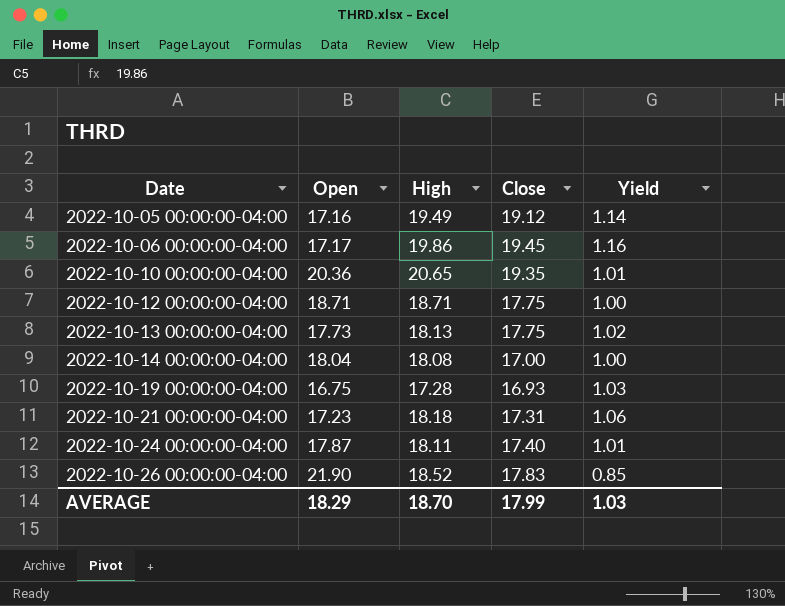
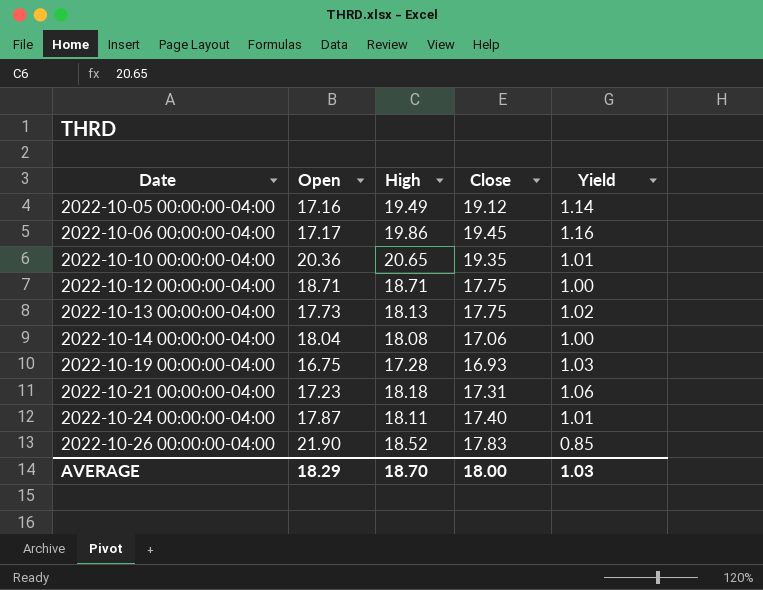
2022-10-14 00:00:00-04:00 | Close: 17.00 -> 17.06
AVERAGE | Close: 17.99 -> 18.00

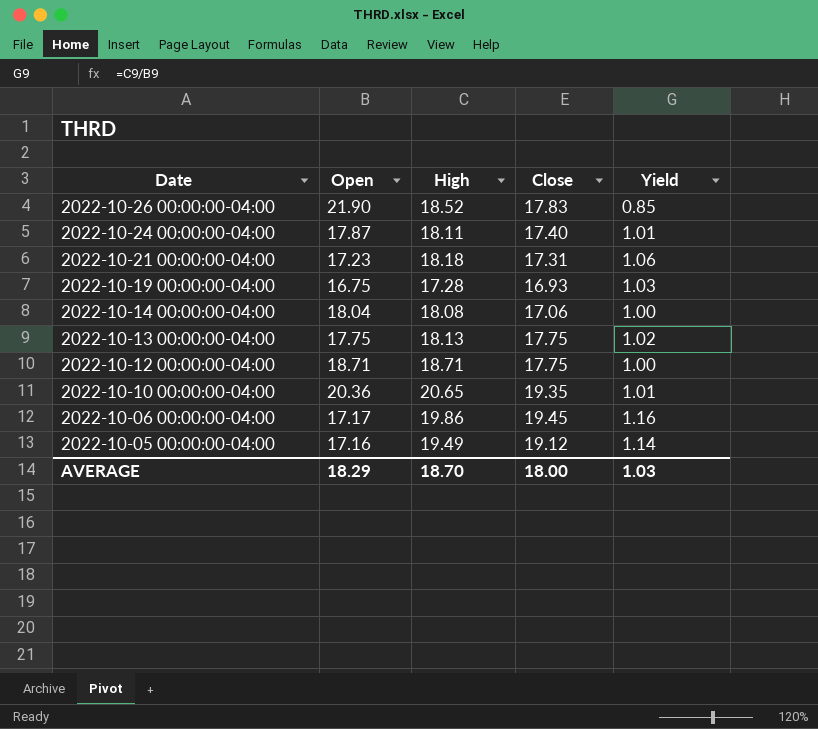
row order: Date ascending -> Date descending
2022-10-13 00:00:00-04:00 | Open: 17.73 -> 17.75

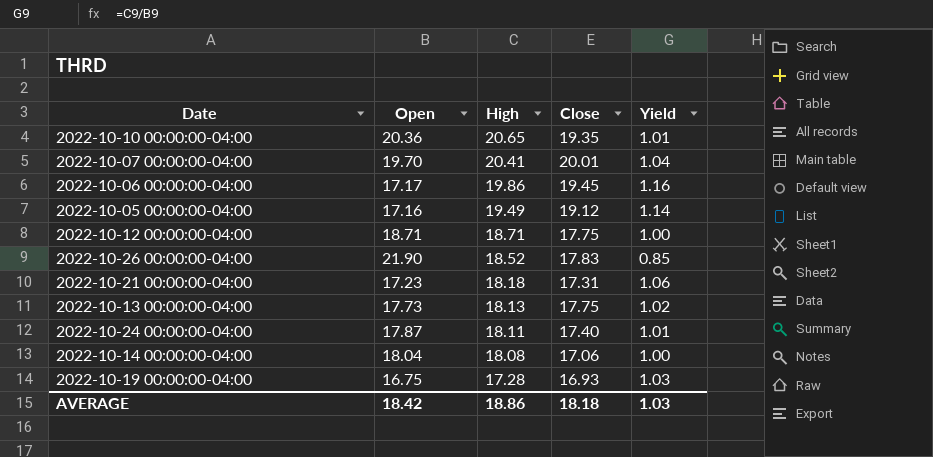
row order: Date descending -> High descending
row 2022-10-07 00:00:00-04:00: none -> 19.70 | 20.41 | 20.01 | 1.04
2022-10-13 00:00:00-04:00 | Open: 17.75 -> 17.73
AVERAGE | Open: 18.29 -> 18.42
AVERAGE | High: 18.70 -> 18.86
AVERAGE | Close: 18.00 -> 18.18

